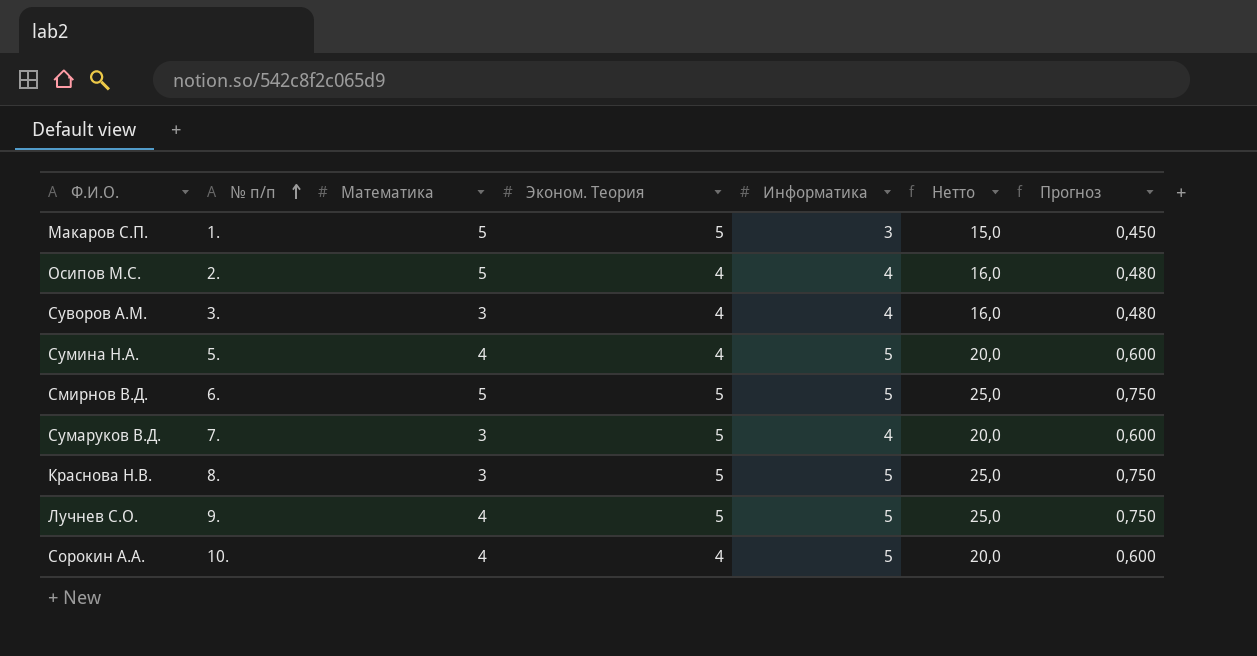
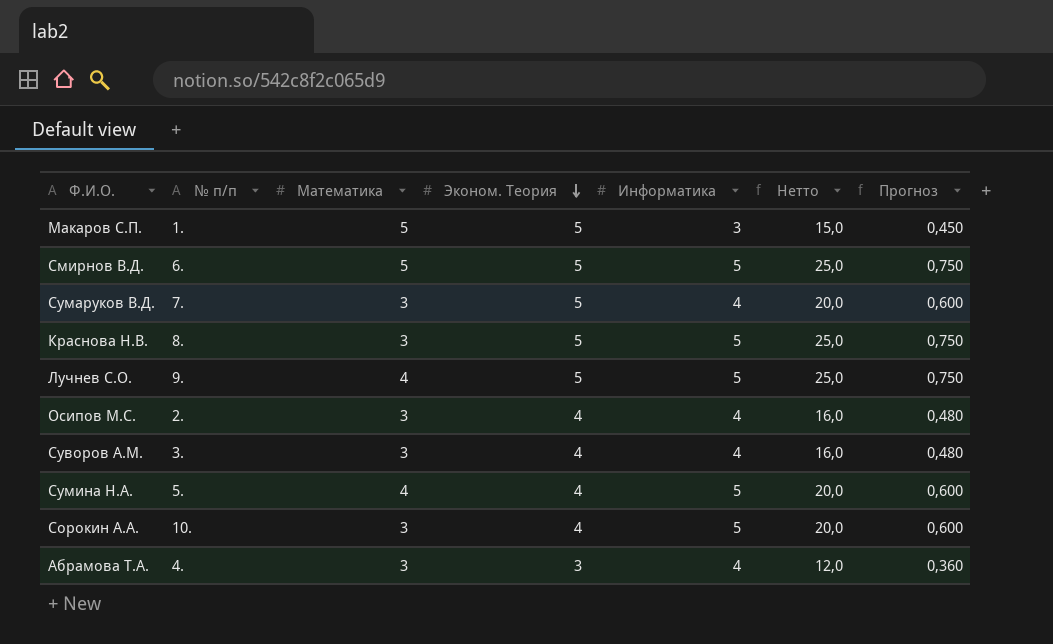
row order: № п/п ascending -> Эконом. Теория descending
Осипов М.С. | Математика: 5 -> 3
Сорокин А.А. | Математика: 4 -> 3
row Абрамова Т.А.: none -> 4. | 3 | 3 | 4 | 12,0 | 0,360

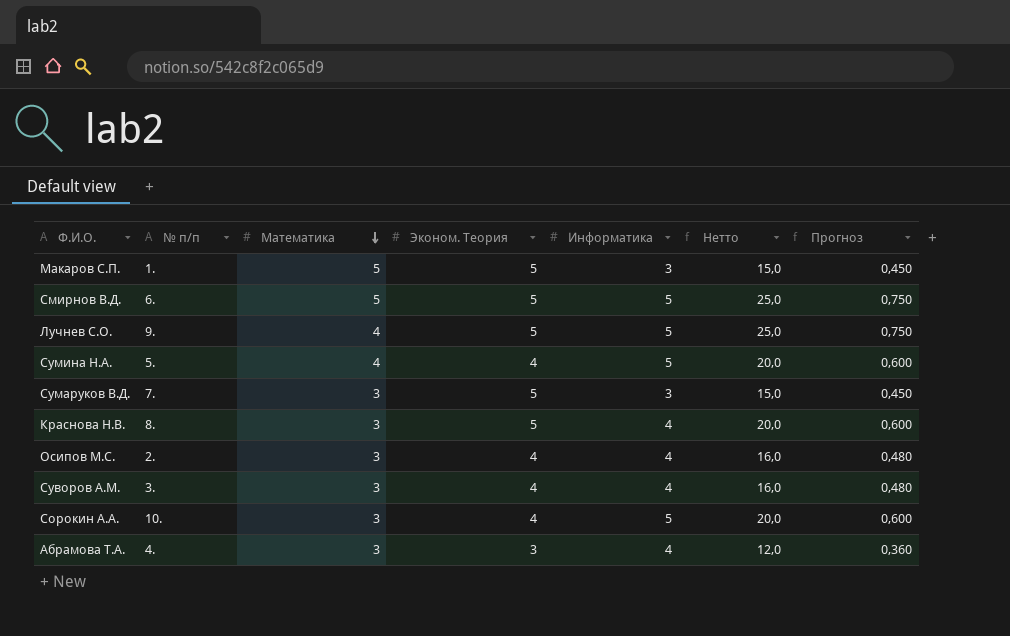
row order: Эконом. Теория descending -> Математика descending
Сумаруков В.Д. | Информатика: 4 -> 3
Сумаруков В.Д. | Нетто: 20,0 -> 15,0
Сумаруков В.Д. | Прогноз: 0,600 -> 0,450
Краснова Н.В. | Информатика: 5 -> 4
Краснова Н.В. | Нетто: 25,0 -> 20,0
Краснова Н.В. | Прогноз: 0,750 -> 0,600

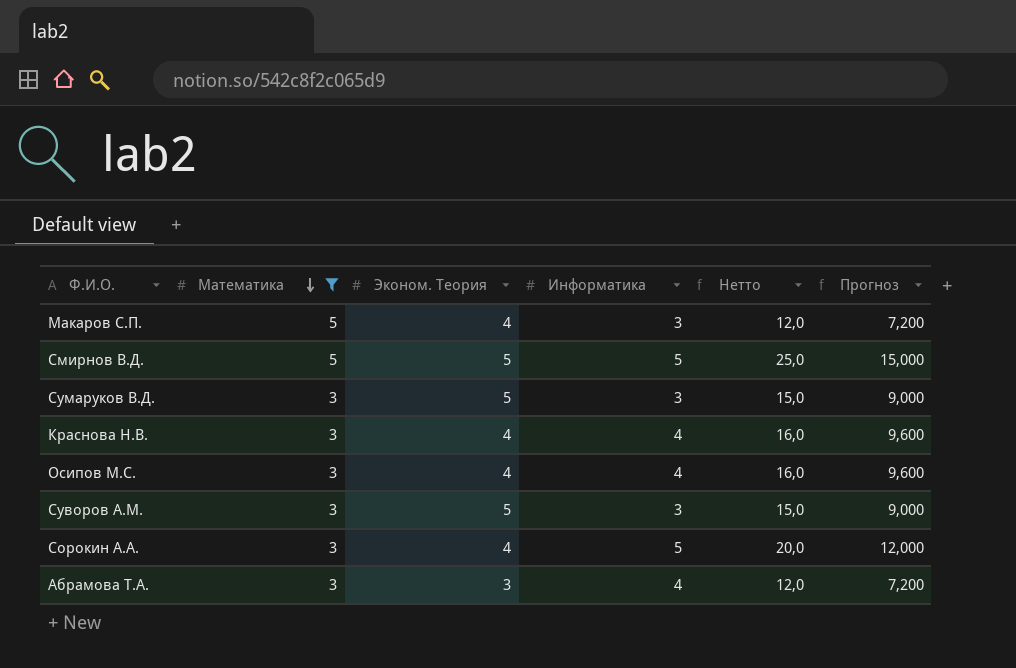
filter: none -> Математика != 4
column № п/п | position: 2 -> none
column Прогноз | formula: [Нетто] * 0,03 -> [Нетто] * 0,6
Макаров С.П. | Эконом. Теория: 5 -> 4
Макаров С.П. | Нетто: 15,0 -> 12,0
Краснова Н.В. | Эконом. Теория: 5 -> 4
Краснова Н.В. | Нетто: 20,0 -> 16,0
Суворов А.М. | Эконом. Теория: 4 -> 5
Суворов А.М. | Информатика: 4 -> 3
Суворов А.М. | Нетто: 16,0 -> 15,0

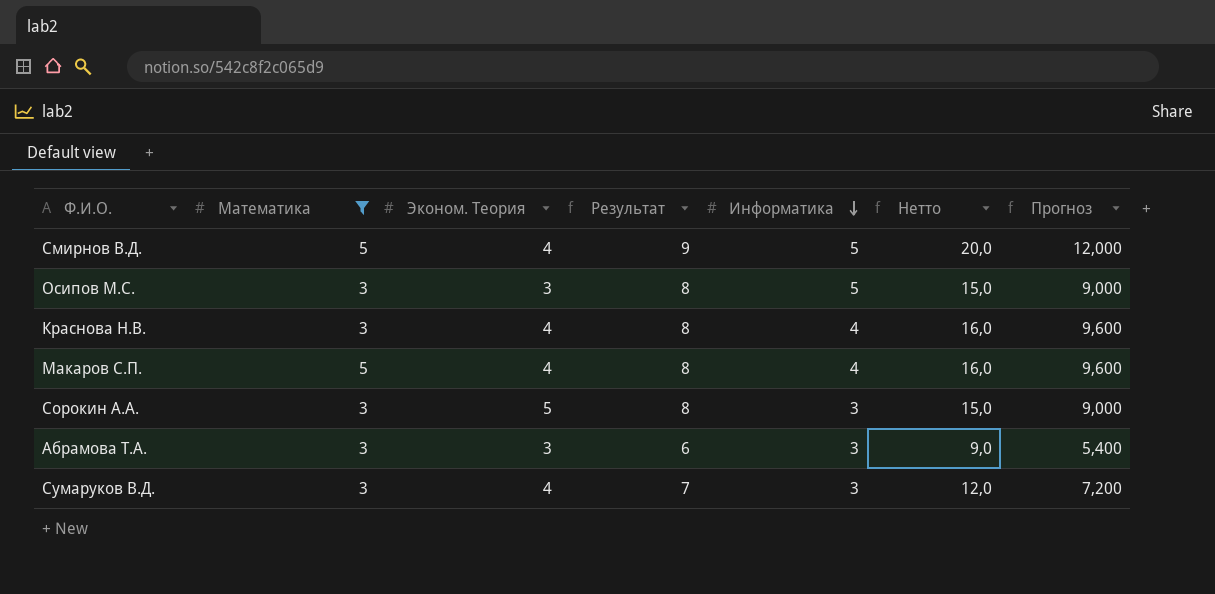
row order: Математика descending -> Информатика descending
column Результат | formula: none -> [Эконом. Теория] + [Информатика]
row Суворов А.М.: 3 | 5 | 3 | 15,0 | 9,000 -> none
Смирнов В.Д. | Эконом. Теория: 5 -> 4
Смирнов В.Д. | Нетто: 25,0 -> 20,0
Смирнов В.Д. | Прогноз: 15,000 -> 12,000
Осипов М.С. | Эконом. Теория: 4 -> 3
Осипов М.С. | Информатика: 4 -> 5
Осипов М.С. | Нетто: 16,0 -> 15,0
Осипов М.С. | Прогноз: 9,600 -> 9,000
Макаров С.П. | Информатика: 3 -> 4
Макаров С.П. | Нетто: 12,0 -> 16,0
Макаров С.П. | Прогноз: 7,200 -> 9,600
Сорокин А.А. | Эконом. Теория: 4 -> 5
Сорокин А.А. | Информатика: 5 -> 3
Сорокин А.А. | Нетто: 20,0 -> 15,0
Сорокин А.А. | Прогноз: 12,000 -> 9,000
Абрамова Т.А. | Информатика: 4 -> 3
Абрамова Т.А. | Нетто: 12,0 -> 9,0
Абрамова Т.А. | Прогноз: 7,200 -> 5,400
Сумаруков В.Д. | Эконом. Теория: 5 -> 4
Сумаруков В.Д. | Нетто: 15,0 -> 12,0
Сумаруков В.Д. | Прогноз: 9,000 -> 7,200

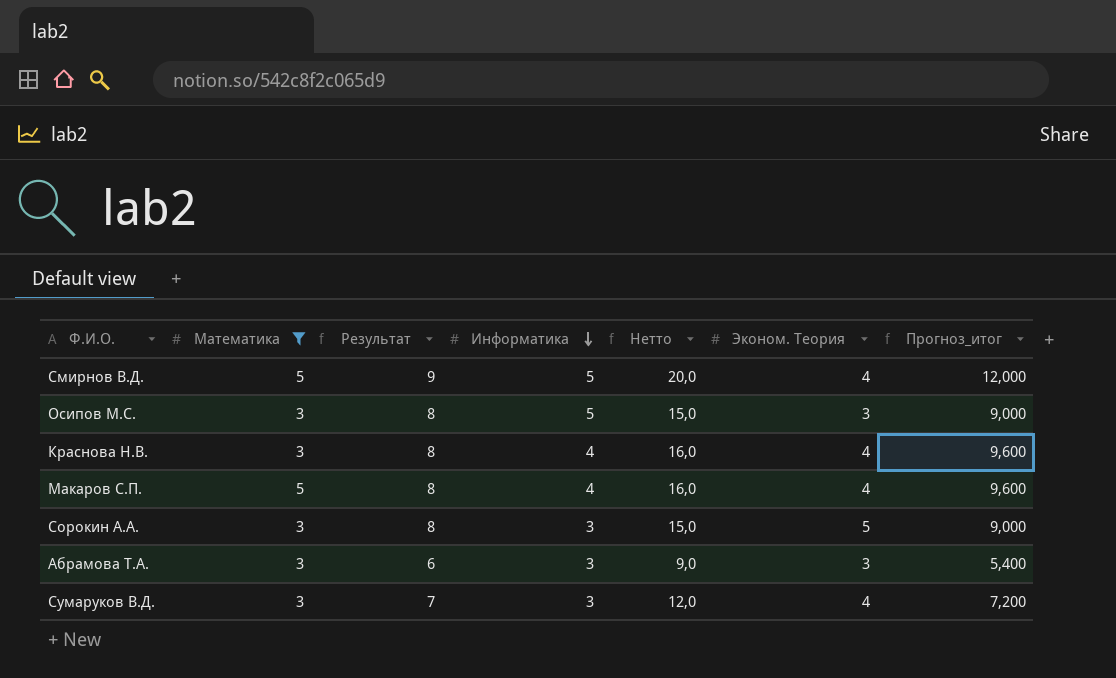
column Эконом. Теория | position: 3 -> 6
column name: Прогноз -> Прогноз_итог

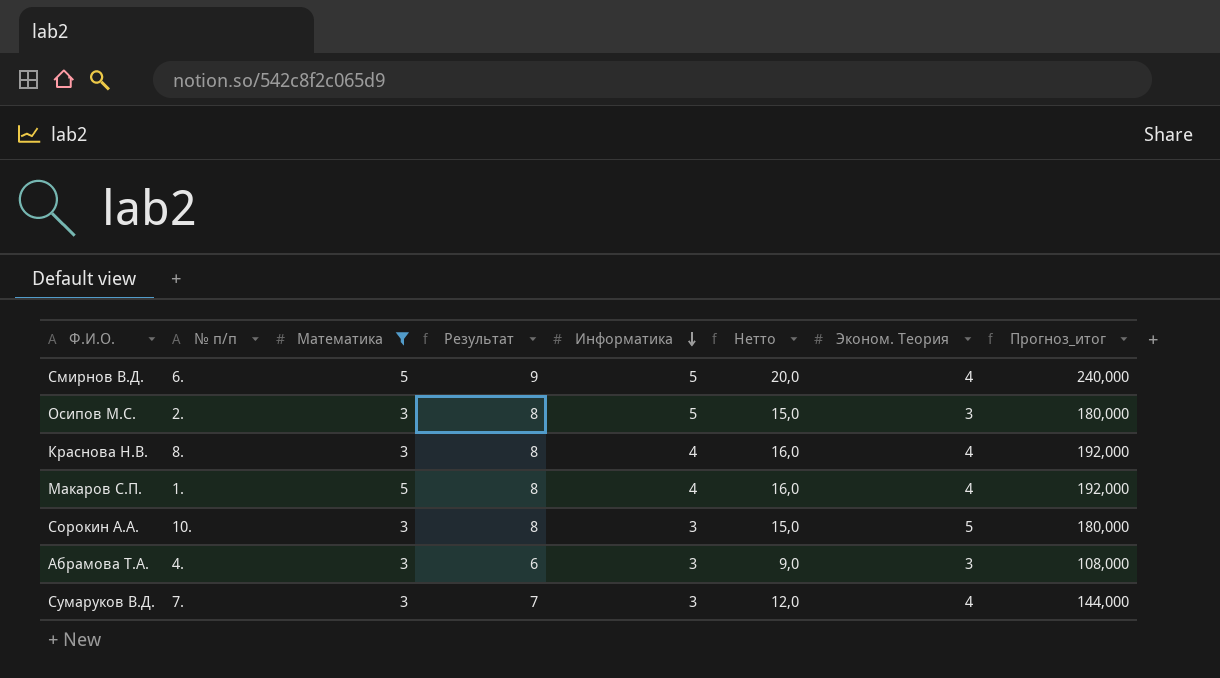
column № п/п | position: none -> 2
column Прогноз_итог | formula: [Нетто] * 0,6 -> [Нетто] * 12

